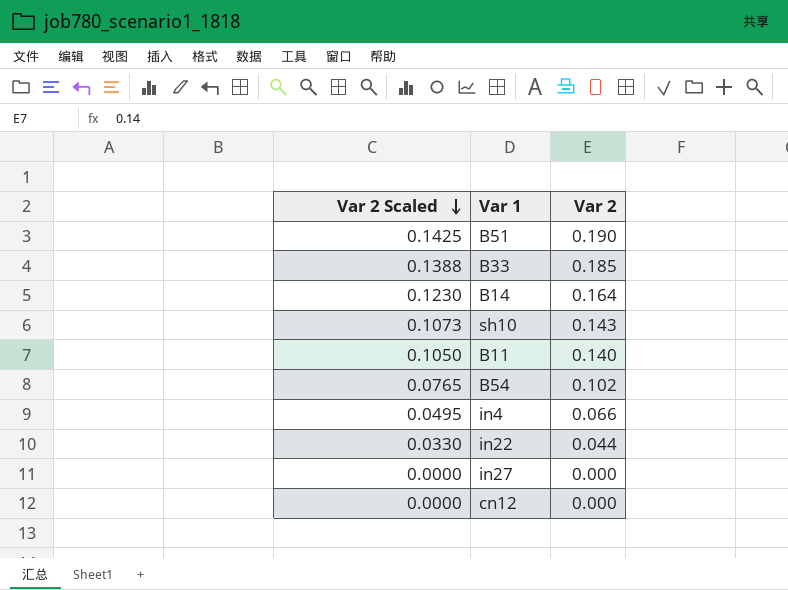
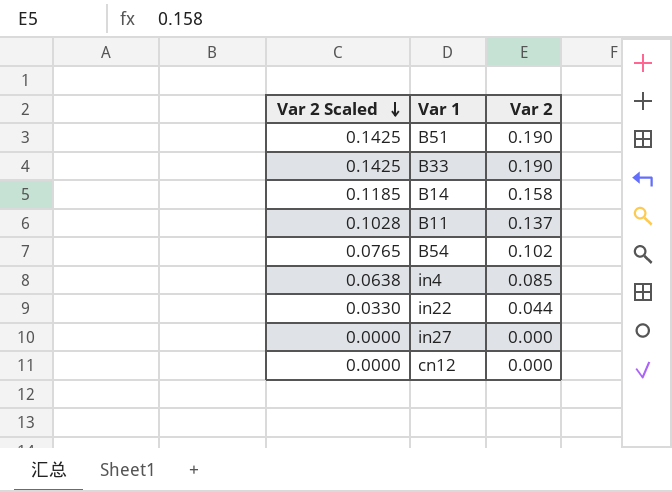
row sh10: 0.1073 | 0.143 -> none
B33 | Var 2 Scaled: 0.1388 -> 0.1425
B33 | Var 2: 0.185 -> 0.190
B14 | Var 2 Scaled: 0.1230 -> 0.1185
B14 | Var 2: 0.164 -> 0.158
B11 | Var 2 Scaled: 0.1050 -> 0.1028
B11 | Var 2: 0.140 -> 0.137
in4 | Var 2 Scaled: 0.0495 -> 0.0638
in4 | Var 2: 0.066 -> 0.085

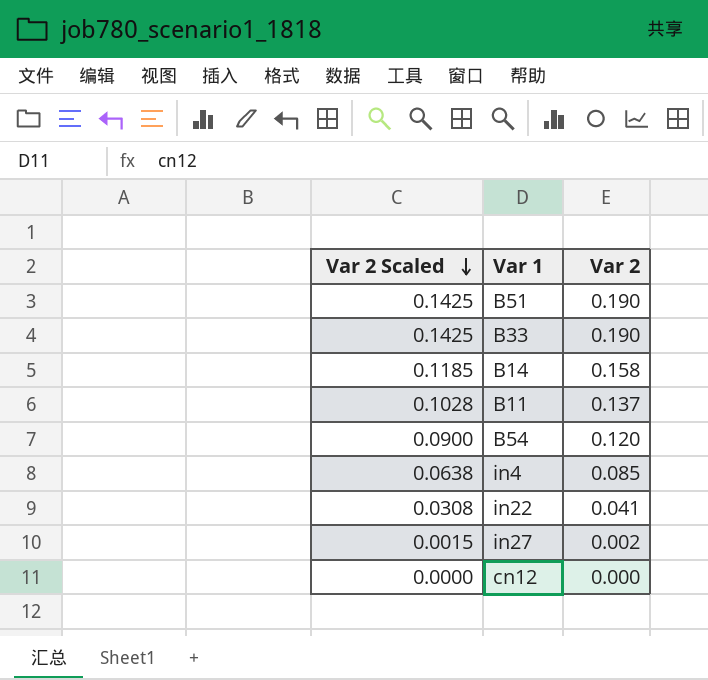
B54 | Var 2 Scaled: 0.0765 -> 0.0900
B54 | Var 2: 0.102 -> 0.120
in22 | Var 2 Scaled: 0.0330 -> 0.0308
in22 | Var 2: 0.044 -> 0.041
in27 | Var 2 Scaled: 0.0000 -> 0.0015
in27 | Var 2: 0.000 -> 0.002

